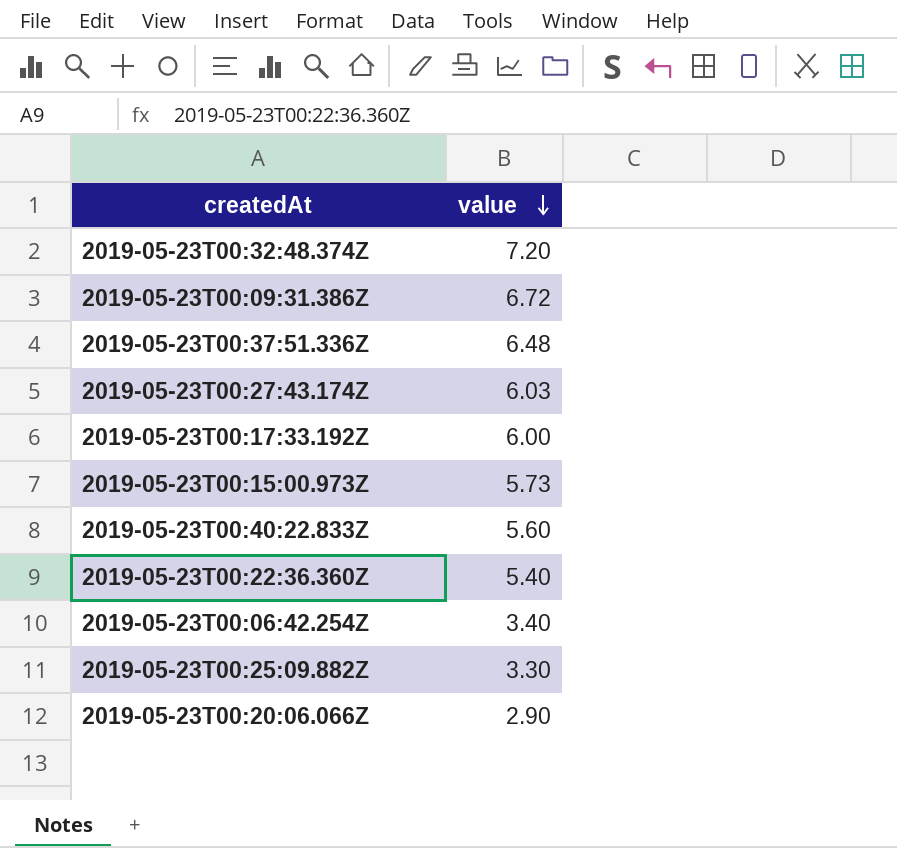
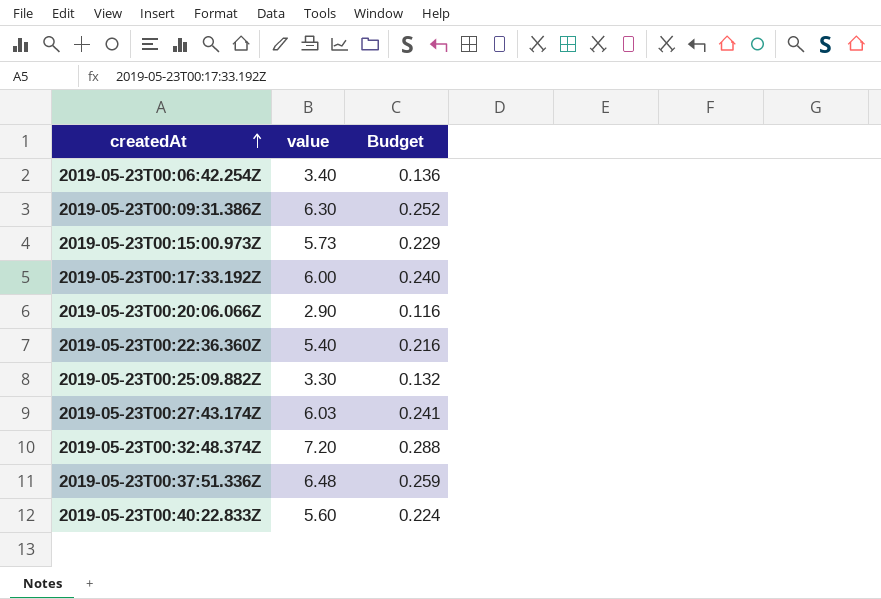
row order: value descending -> createdAt ascending
column Budget | formula: none -> [value] * 0.04
2019-05-23T00:09:31.386Z | value: 6.72 -> 6.30

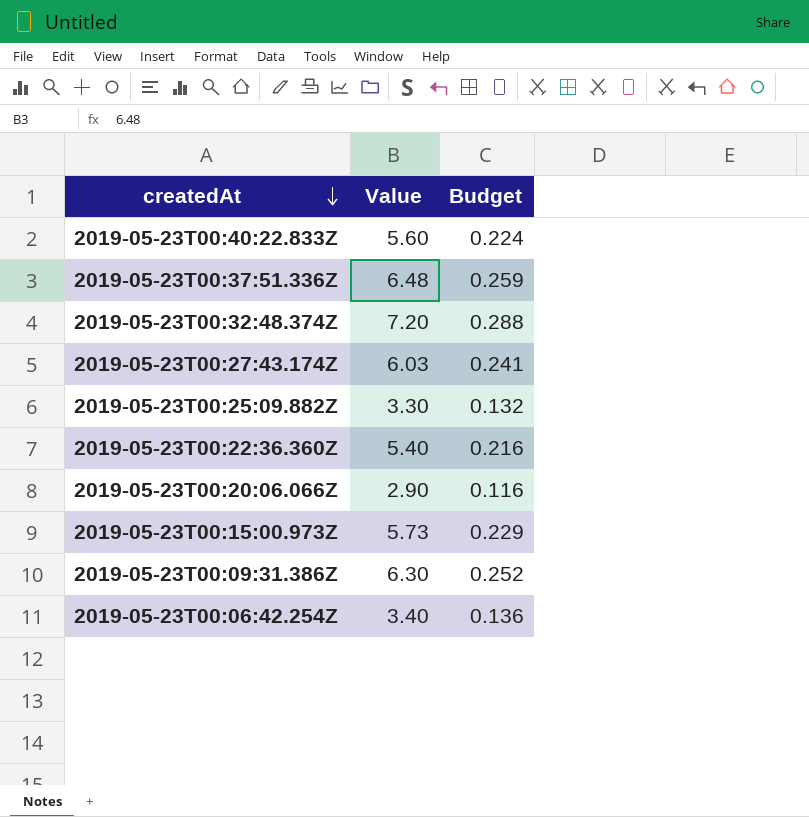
row order: createdAt ascending -> createdAt descending
column name: value -> Value
row 2019-05-23T00:17:33.192Z: 6.00 | 0.240 -> none

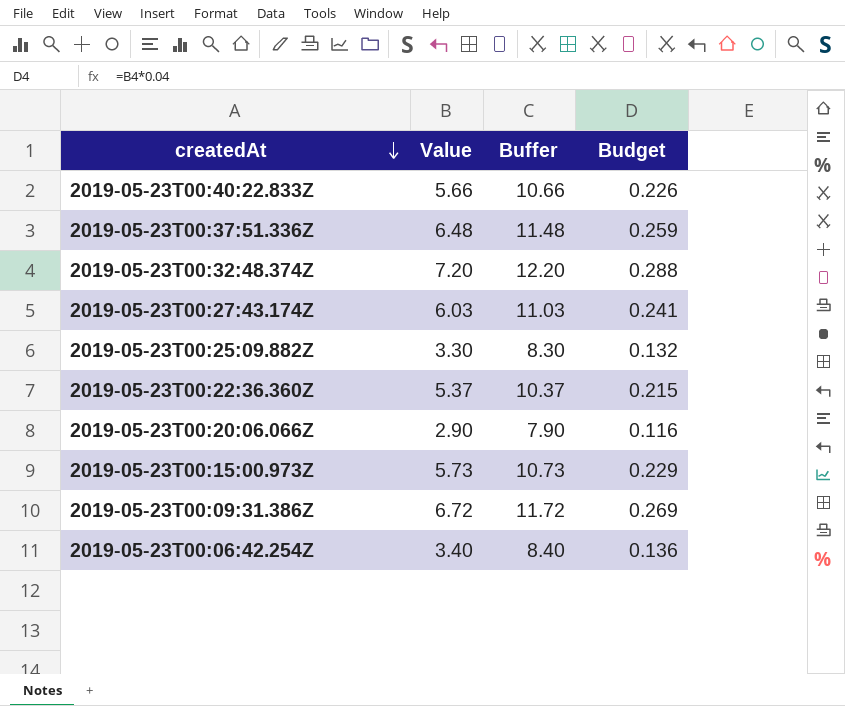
column Buffer | formula: none -> [Value] + 5
2019-05-23T00:40:22.833Z | Value: 5.60 -> 5.66
2019-05-23T00:40:22.833Z | Budget: 0.224 -> 0.226
2019-05-23T00:22:36.360Z | Value: 5.40 -> 5.37
2019-05-23T00:22:36.360Z | Budget: 0.216 -> 0.215
2019-05-23T00:09:31.386Z | Value: 6.30 -> 6.72
2019-05-23T00:09:31.386Z | Budget: 0.252 -> 0.269

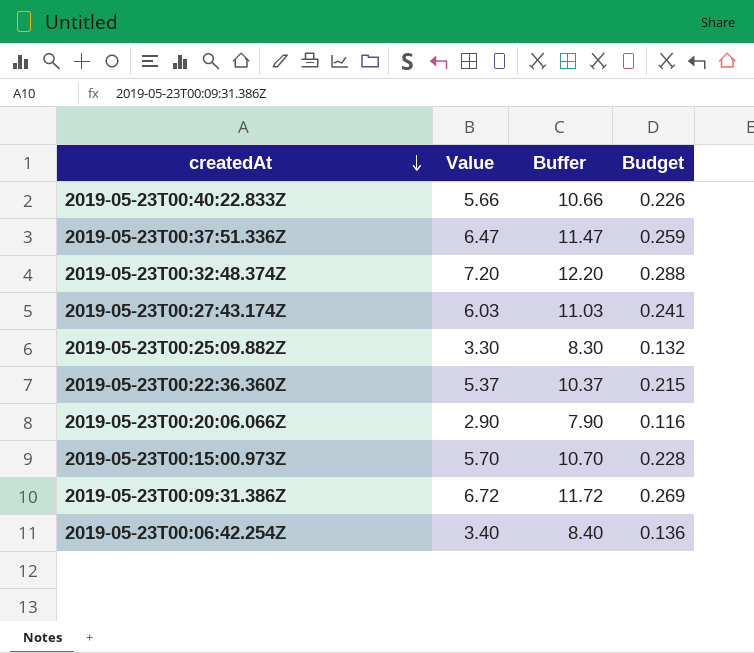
2019-05-23T00:37:51.336Z | Value: 6.48 -> 6.47
2019-05-23T00:37:51.336Z | Buffer: 11.48 -> 11.47
2019-05-23T00:15:00.973Z | Value: 5.73 -> 5.70
2019-05-23T00:15:00.973Z | Buffer: 10.73 -> 10.70
2019-05-23T00:15:00.973Z | Budget: 0.229 -> 0.228

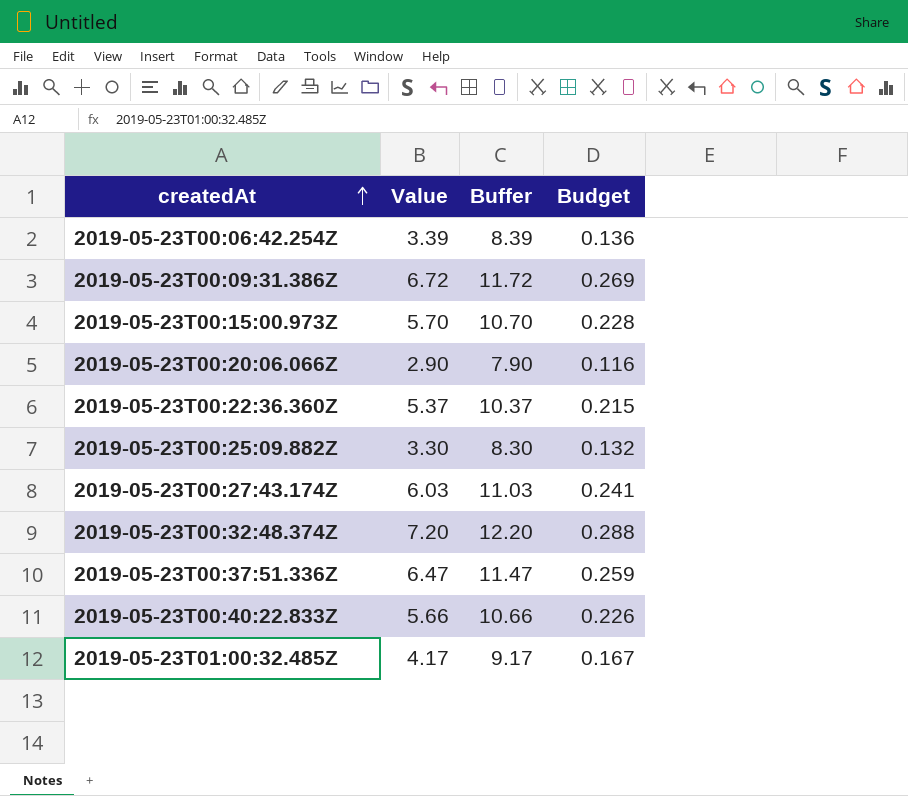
row order: createdAt descending -> createdAt ascending
2019-05-23T00:06:42.254Z | Value: 3.40 -> 3.39
2019-05-23T00:06:42.254Z | Buffer: 8.40 -> 8.39
row 2019-05-23T01:00:32.485Z: none -> 4.17 | 9.17 | 0.167

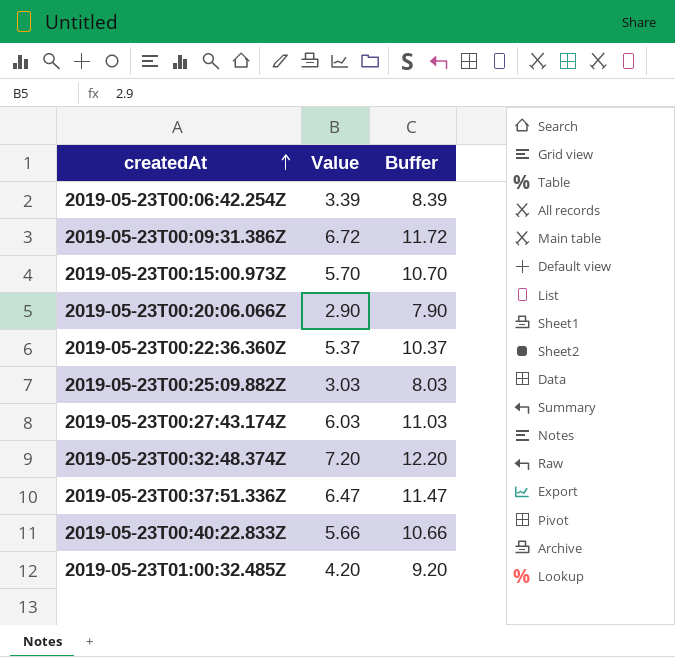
column Budget | formula: [Value] * 0.04 -> none
2019-05-23T00:25:09.882Z | Value: 3.30 -> 3.03
2019-05-23T00:25:09.882Z | Buffer: 8.30 -> 8.03
2019-05-23T01:00:32.485Z | Value: 4.17 -> 4.20
2019-05-23T01:00:32.485Z | Buffer: 9.17 -> 9.20

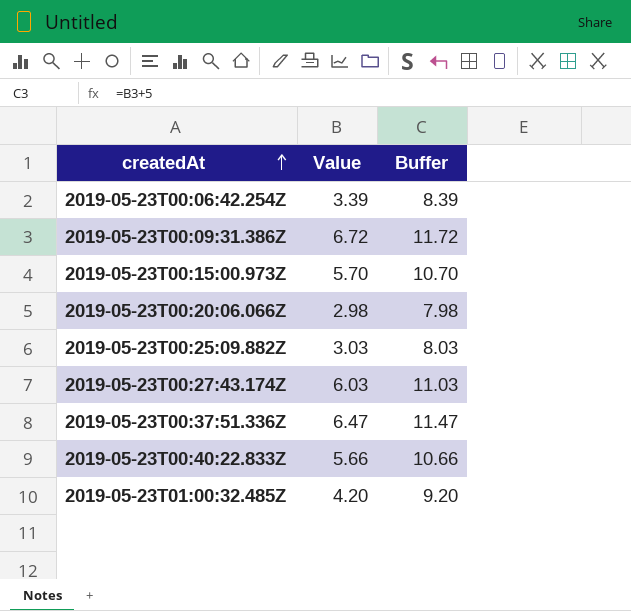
row 2019-05-23T00:22:36.360Z: 5.37 | 10.37 -> none
row 2019-05-23T00:32:48.374Z: 7.20 | 12.20 -> none
2019-05-23T00:20:06.066Z | Value: 2.90 -> 2.98
2019-05-23T00:20:06.066Z | Buffer: 7.90 -> 7.98

